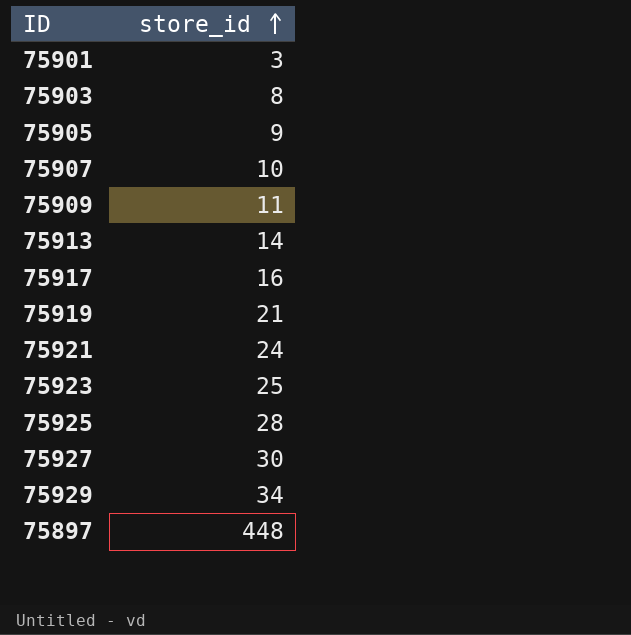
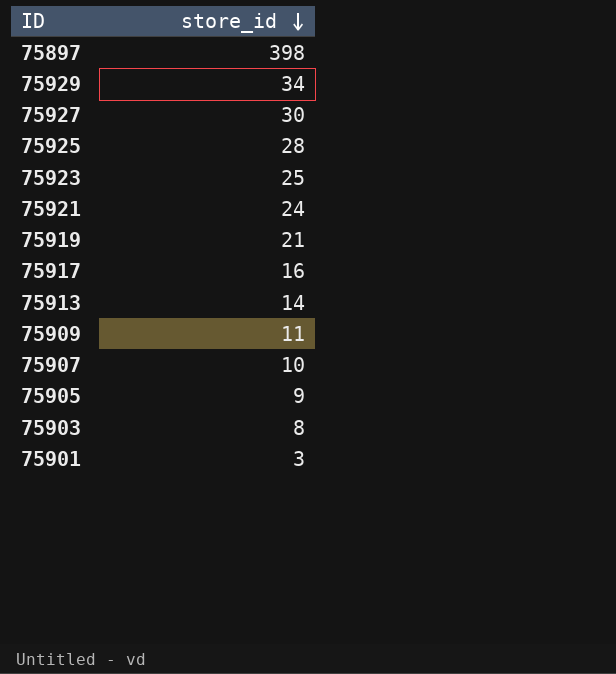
row order: store_id ascending -> store_id descending
75897 | store_id: 448 -> 398

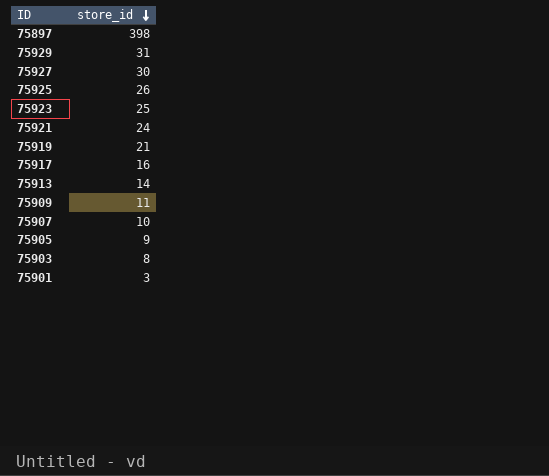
75929 | store_id: 34 -> 31
75925 | store_id: 28 -> 26

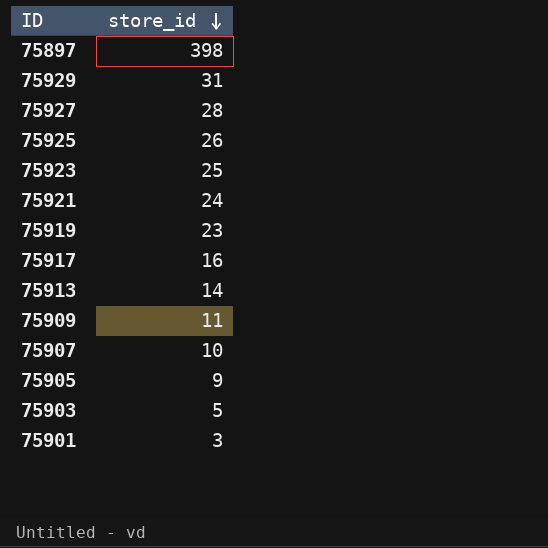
75927 | store_id: 30 -> 28
75919 | store_id: 21 -> 23
75903 | store_id: 8 -> 5

